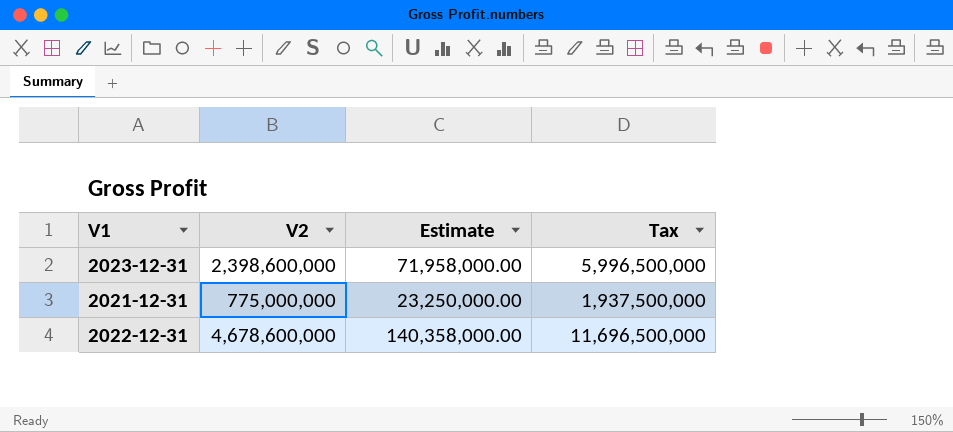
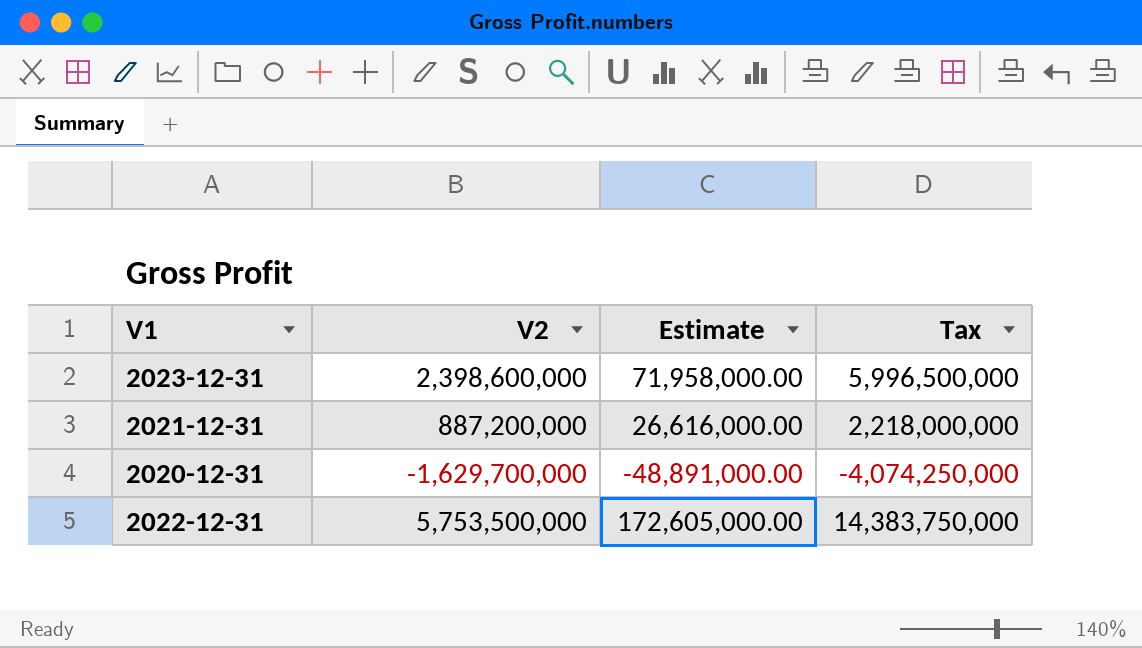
2021-12-31 | V2: 775,000,000 -> 887,200,000
2021-12-31 | Estimate: 23,250,000.00 -> 26,616,000.00
2021-12-31 | Tax: 1,937,500,000 -> 2,218,000,000
row 2020-12-31: none -> -1,629,700,000 | -48,891,000.00 | -4,074,250,000
2022-12-31 | V2: 4,678,600,000 -> 5,753,500,000
2022-12-31 | Estimate: 140,358,000.00 -> 172,605,000.00
2022-12-31 | Tax: 11,696,500,000 -> 14,383,750,000

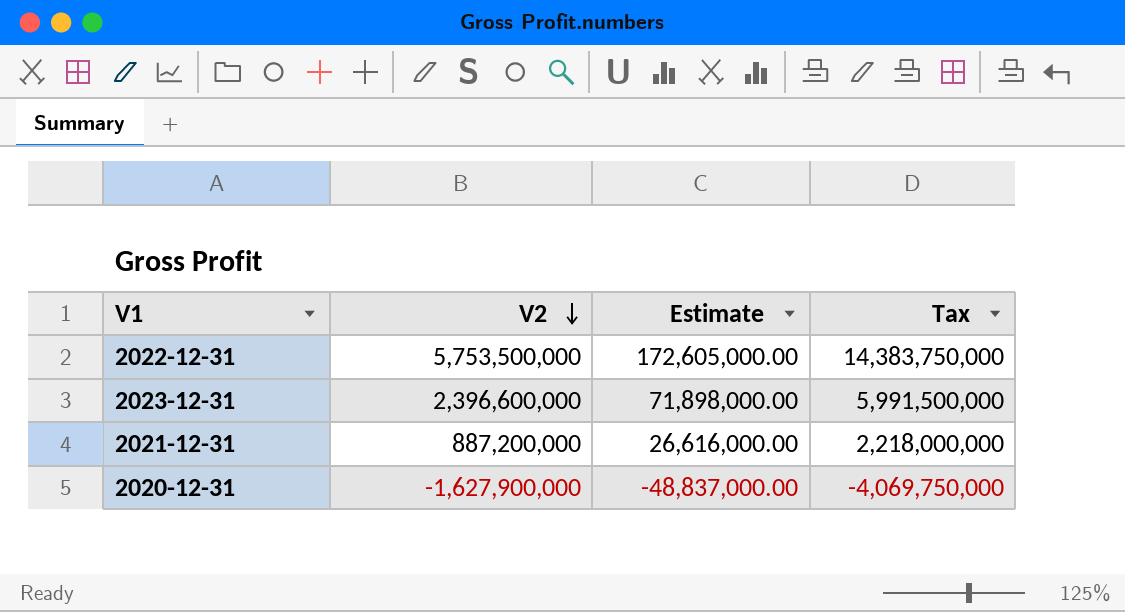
row order: none -> V2 descending
2023-12-31 | V2: 2,398,600,000 -> 2,396,600,000
2023-12-31 | Estimate: 71,958,000.00 -> 71,898,000.00
2023-12-31 | Tax: 5,996,500,000 -> 5,991,500,000
2020-12-31 | V2: -1,629,700,000 -> -1,627,900,000
2020-12-31 | Estimate: -48,891,000.00 -> -48,837,000.00
2020-12-31 | Tax: -4,074,250,000 -> -4,069,750,000

